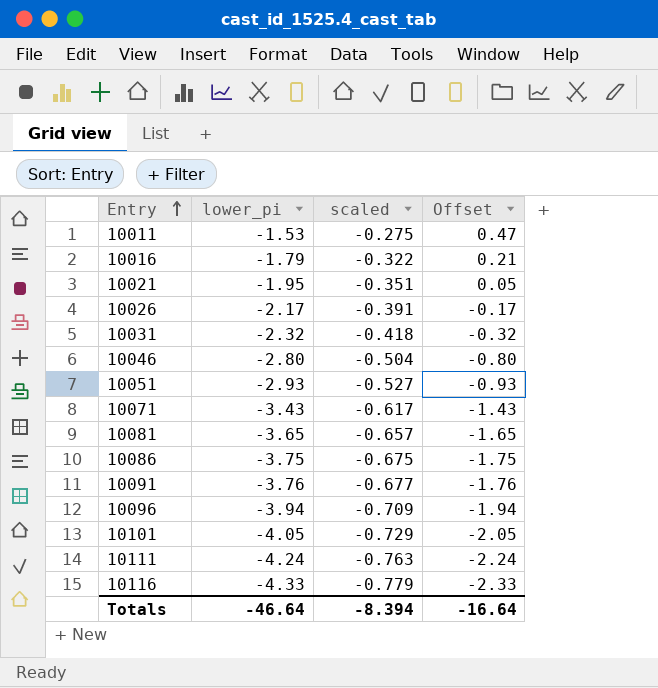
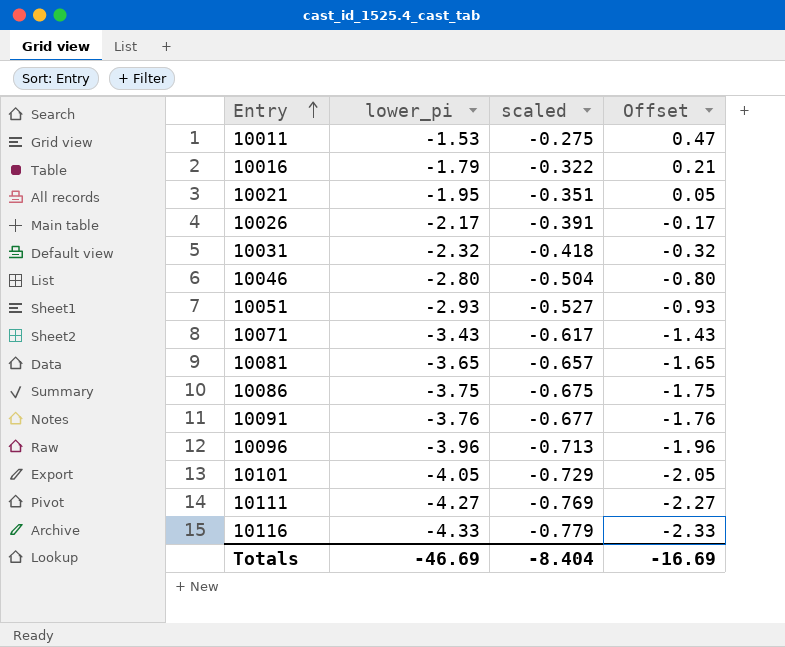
10096 | lower_pi: -3.94 -> -3.96
10096 | scaled: -0.709 -> -0.713
10096 | Offset: -1.94 -> -1.96
10111 | lower_pi: -4.24 -> -4.27
10111 | scaled: -0.763 -> -0.769
10111 | Offset: -2.24 -> -2.27
Totals | lower_pi: -46.64 -> -46.69
Totals | scaled: -8.394 -> -8.404
Totals | Offset: -16.64 -> -16.69

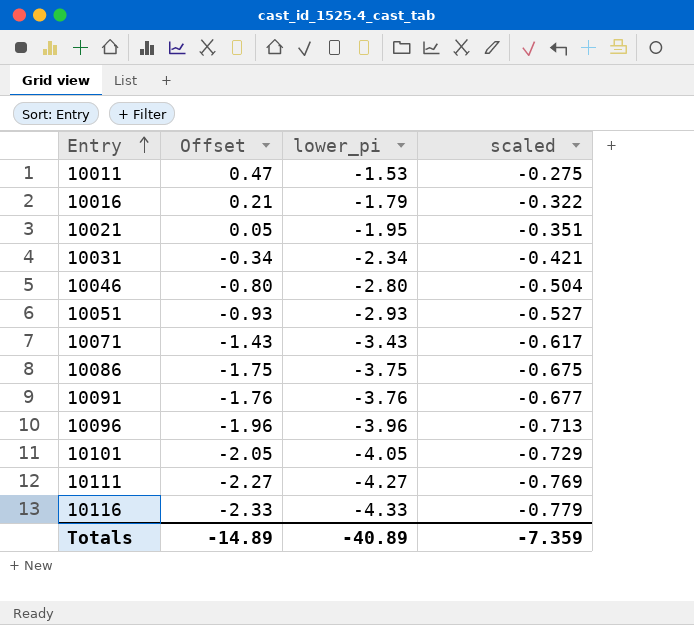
column Offset | position: 4 -> 2
row 10026: -2.17 | -0.391 | -0.17 -> none
row 10081: -3.65 | -0.657 | -1.65 -> none
10031 | Offset: -0.32 -> -0.34
10031 | lower_pi: -2.32 -> -2.34
10031 | scaled: -0.418 -> -0.421
Totals | Offset: -16.69 -> -14.89
Totals | lower_pi: -46.69 -> -40.89
Totals | scaled: -8.404 -> -7.359

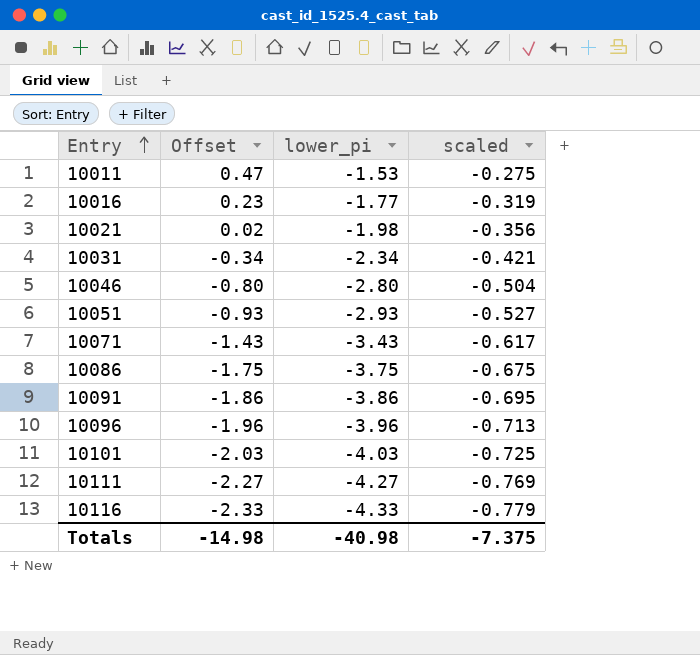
10016 | Offset: 0.21 -> 0.23
10016 | lower_pi: -1.79 -> -1.77
10016 | scaled: -0.322 -> -0.319
10021 | Offset: 0.05 -> 0.02
10021 | lower_pi: -1.95 -> -1.98
10021 | scaled: -0.351 -> -0.356
10091 | Offset: -1.76 -> -1.86
10091 | lower_pi: -3.76 -> -3.86
10091 | scaled: -0.677 -> -0.695
10101 | Offset: -2.05 -> -2.03
10101 | lower_pi: -4.05 -> -4.03
10101 | scaled: -0.729 -> -0.725
Totals | Offset: -14.89 -> -14.98
Totals | lower_pi: -40.89 -> -40.98
Totals | scaled: -7.359 -> -7.375

